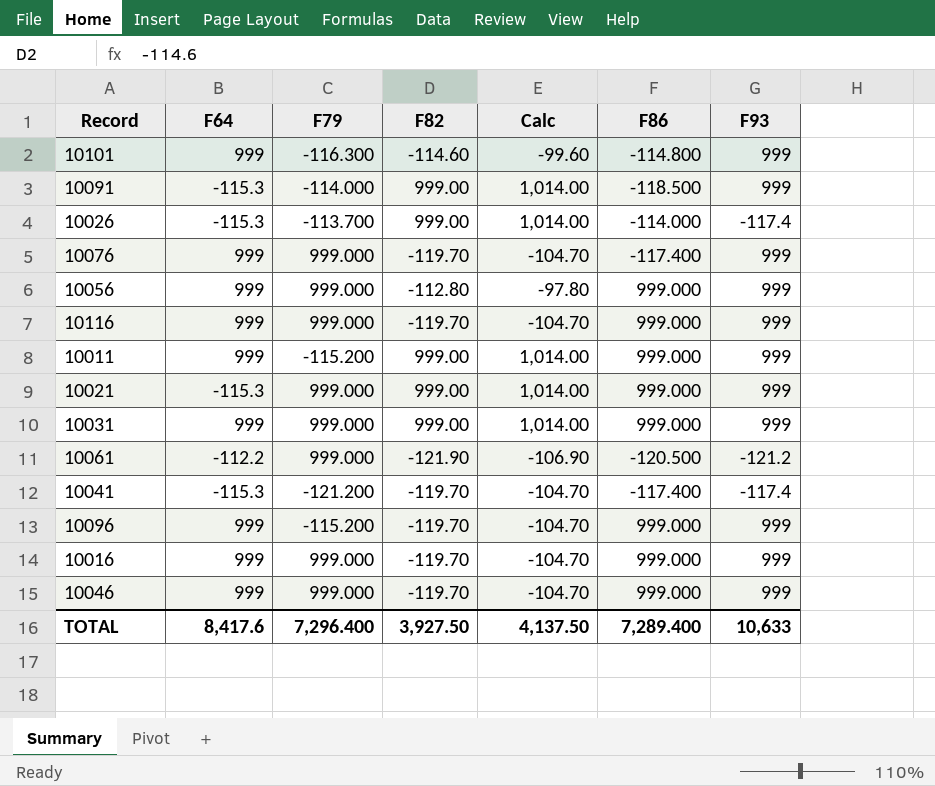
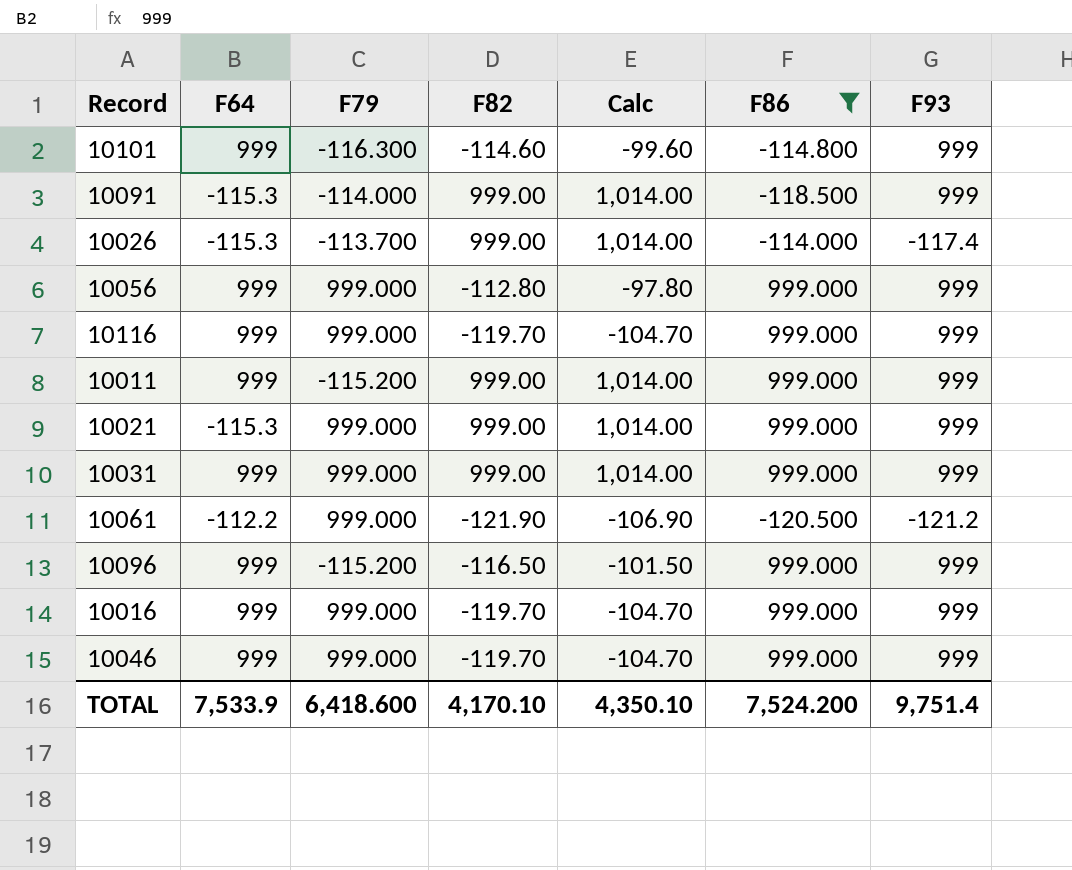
filter: none -> F86 != -117.400
10096 | F82: -119.70 -> -116.50
10096 | Calc: -104.70 -> -101.50
TOTAL | F64: 8,417.6 -> 7,533.9
TOTAL | F79: 7,296.400 -> 6,418.600
TOTAL | F82: 3,927.50 -> 4,170.10
TOTAL | Calc: 4,137.50 -> 4,350.10
TOTAL | F86: 7,289.400 -> 7,524.200
TOTAL | F93: 10,633 -> 9,751.4

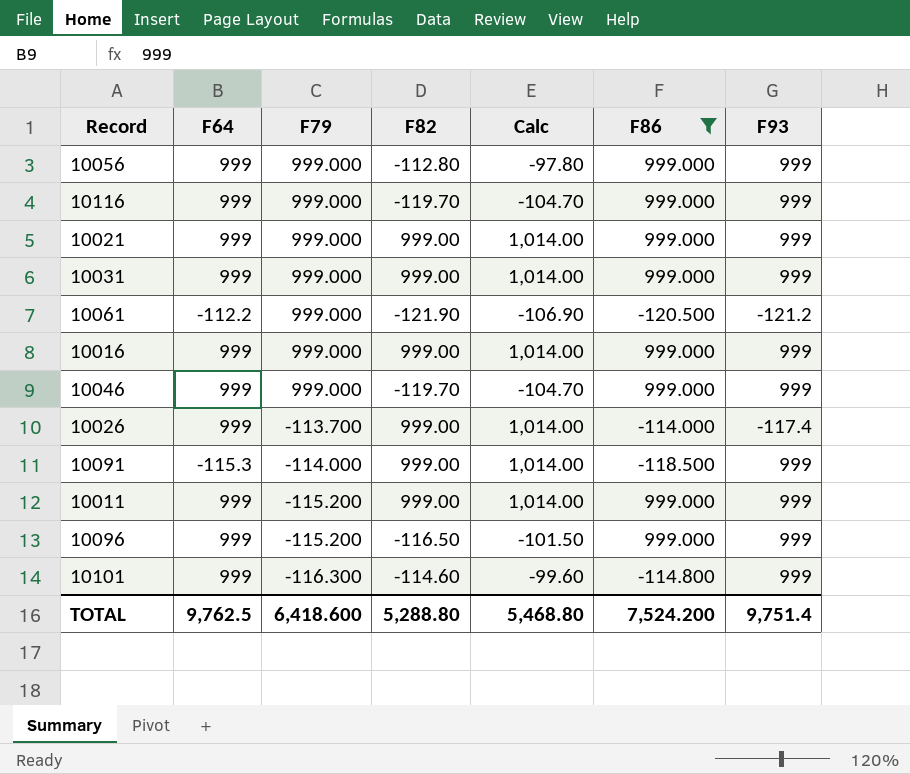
row order: none -> F79 descending
10021 | F64: -115.3 -> 999
10016 | F82: -119.70 -> 999.00
10016 | Calc: -104.70 -> 1,014.00
10026 | F64: -115.3 -> 999
TOTAL | F64: 7,533.9 -> 9,762.5
TOTAL | F82: 4,170.10 -> 5,288.80
TOTAL | Calc: 4,350.10 -> 5,468.80

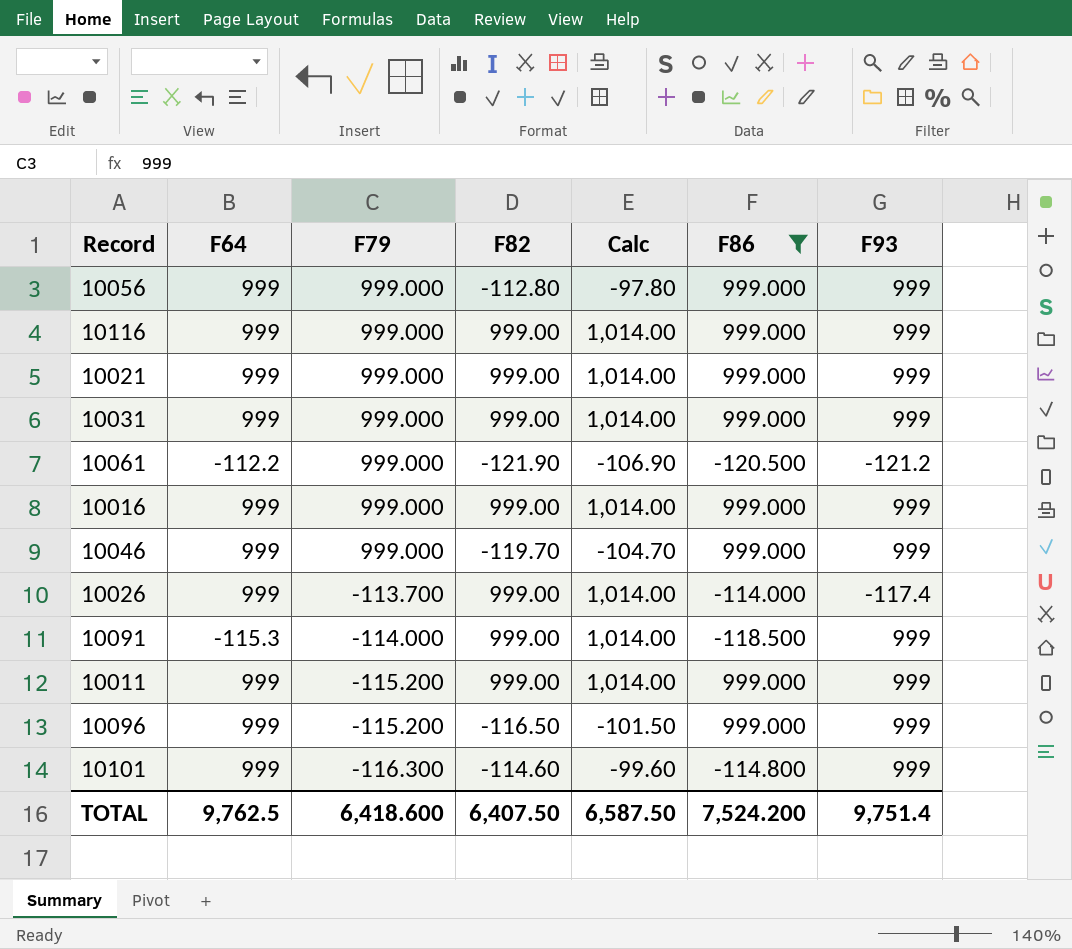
10116 | F82: -119.70 -> 999.00
10116 | Calc: -104.70 -> 1,014.00
TOTAL | F82: 5,288.80 -> 6,407.50
TOTAL | Calc: 5,468.80 -> 6,587.50

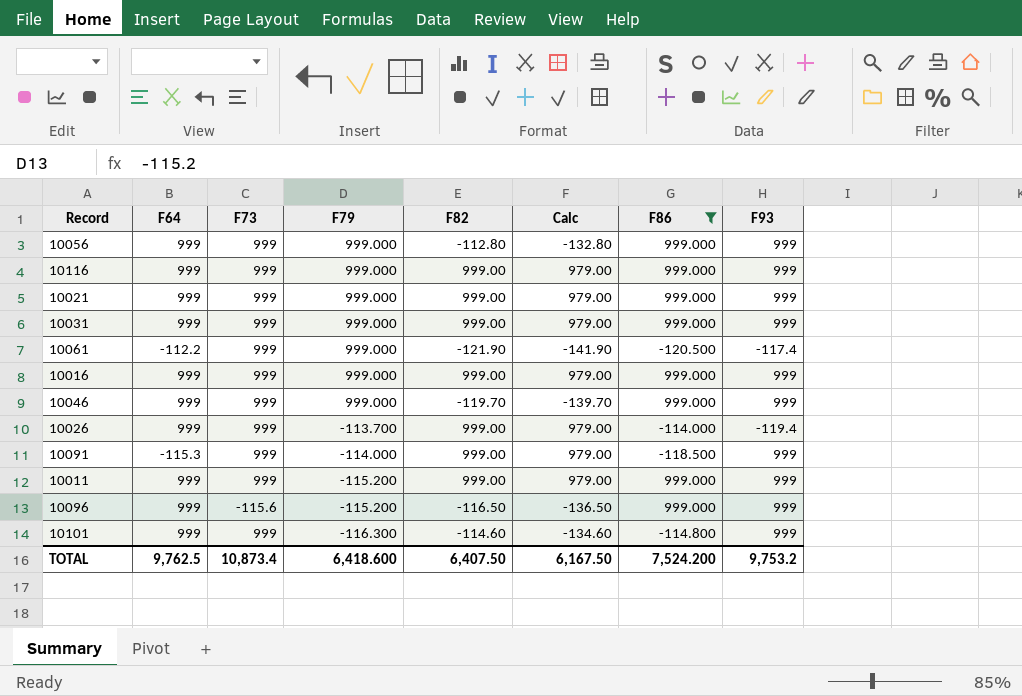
column F73 | position: none -> 3
column Calc | formula: [F82] + 15 -> [F82] - 20
10061 | F93: -121.2 -> -117.4
10026 | F93: -117.4 -> -119.4
TOTAL | Calc: 6,587.50 -> 6,167.50
TOTAL | F93: 9,751.4 -> 9,753.2

